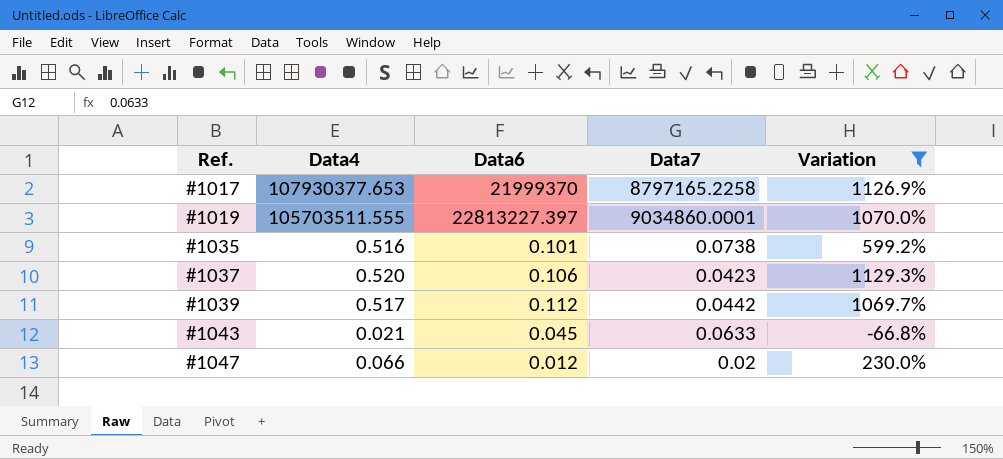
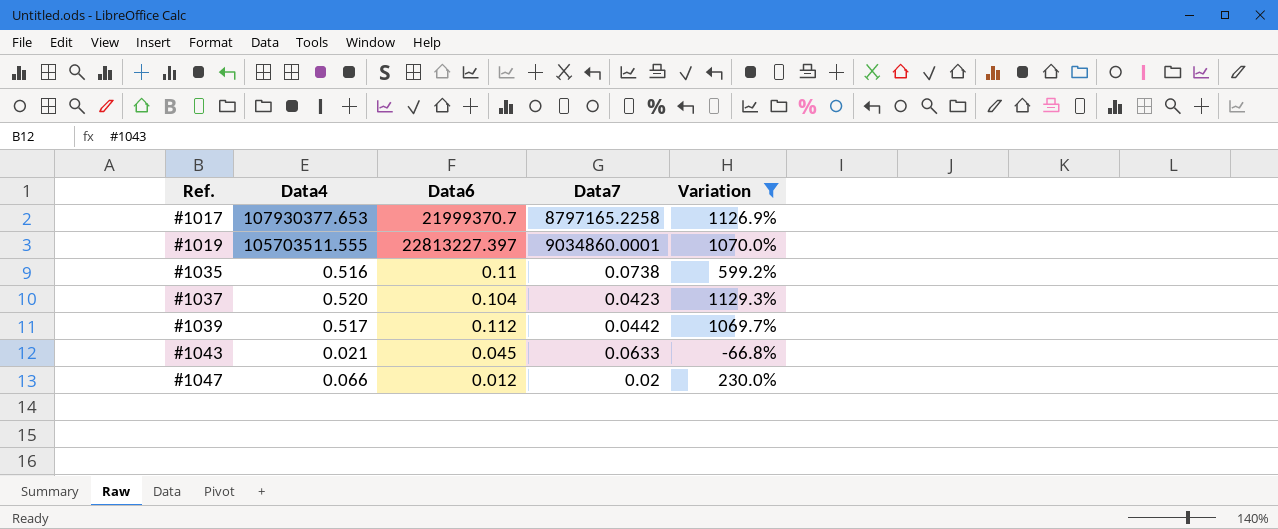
#1017 | Data6: 21999370 -> 21999370.7
#1035 | Data6: 0.101 -> 0.11
#1037 | Data6: 0.106 -> 0.104

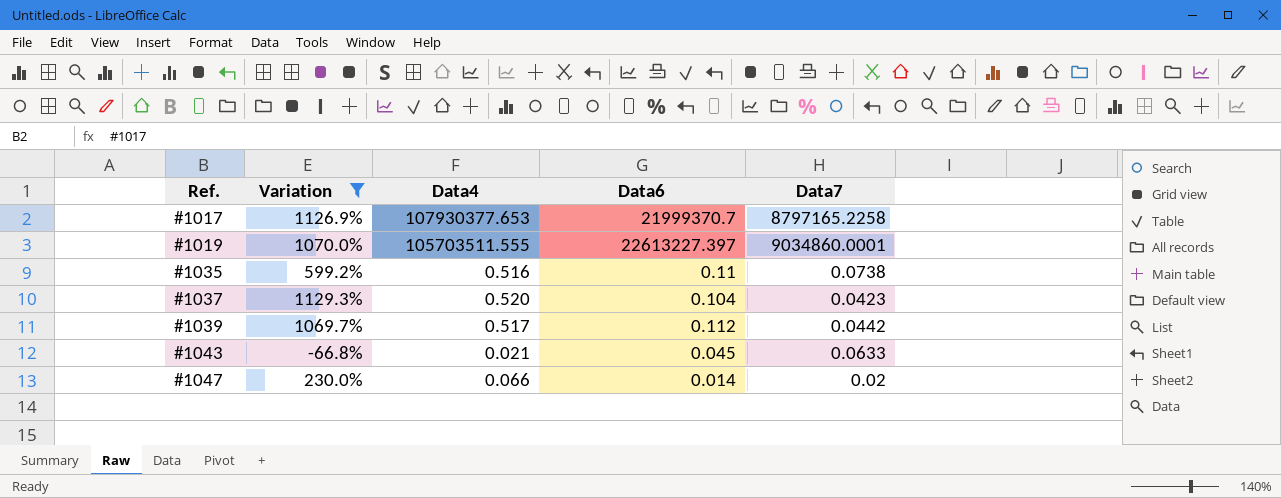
column Variation | position: 5 -> 2
#1019 | Data6: 22813227.397 -> 22613227.397
#1047 | Data6: 0.012 -> 0.014

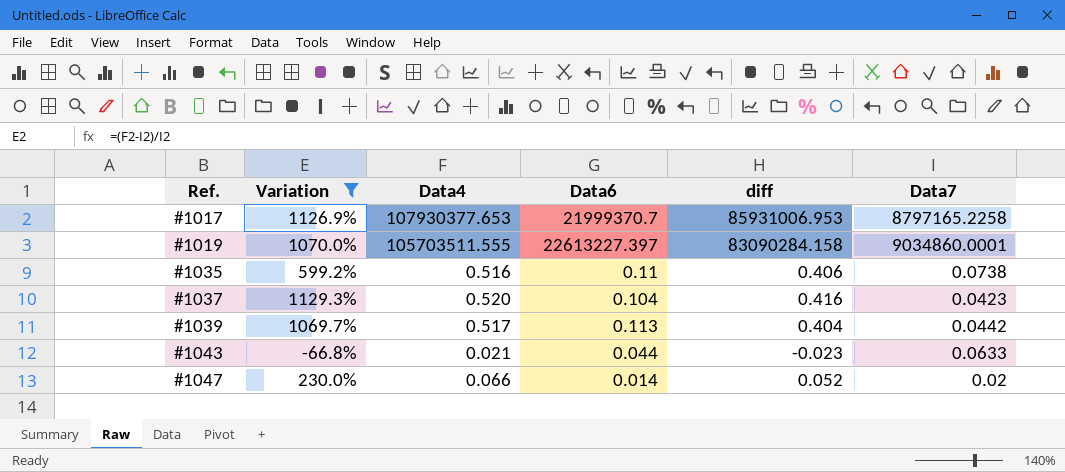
column diff | formula: none -> [Data4] - [Data6]
#1039 | Data6: 0.112 -> 0.113
#1043 | Data6: 0.045 -> 0.044

